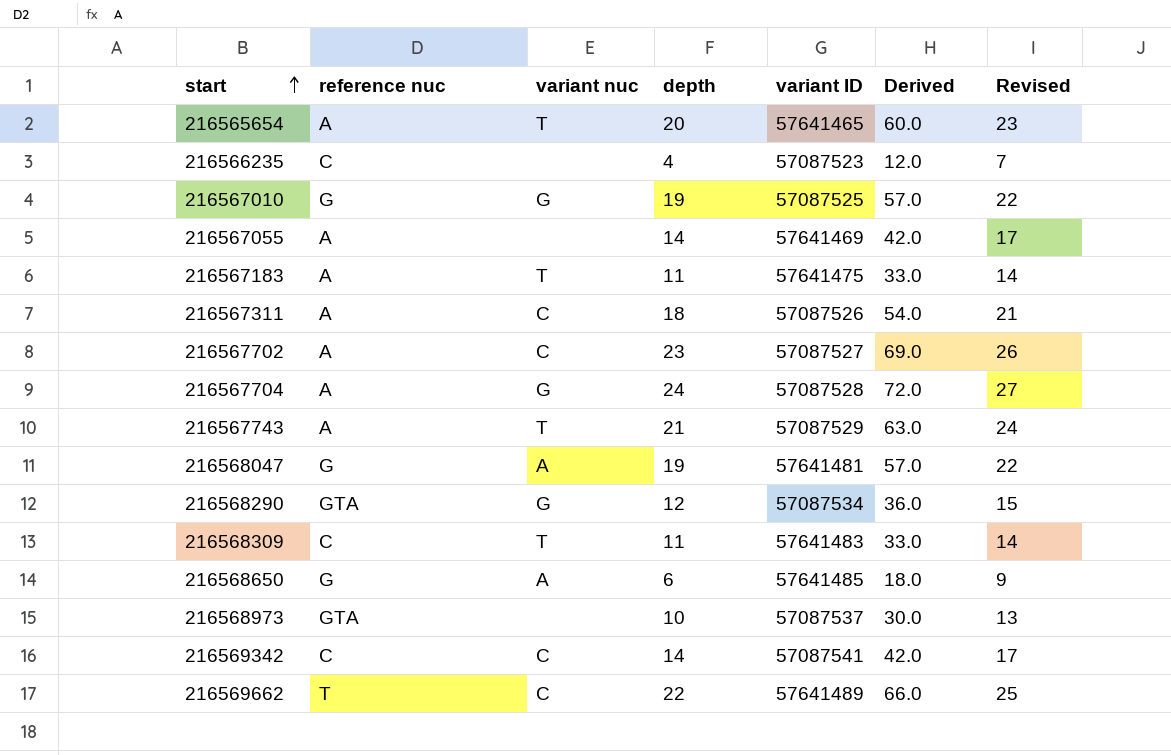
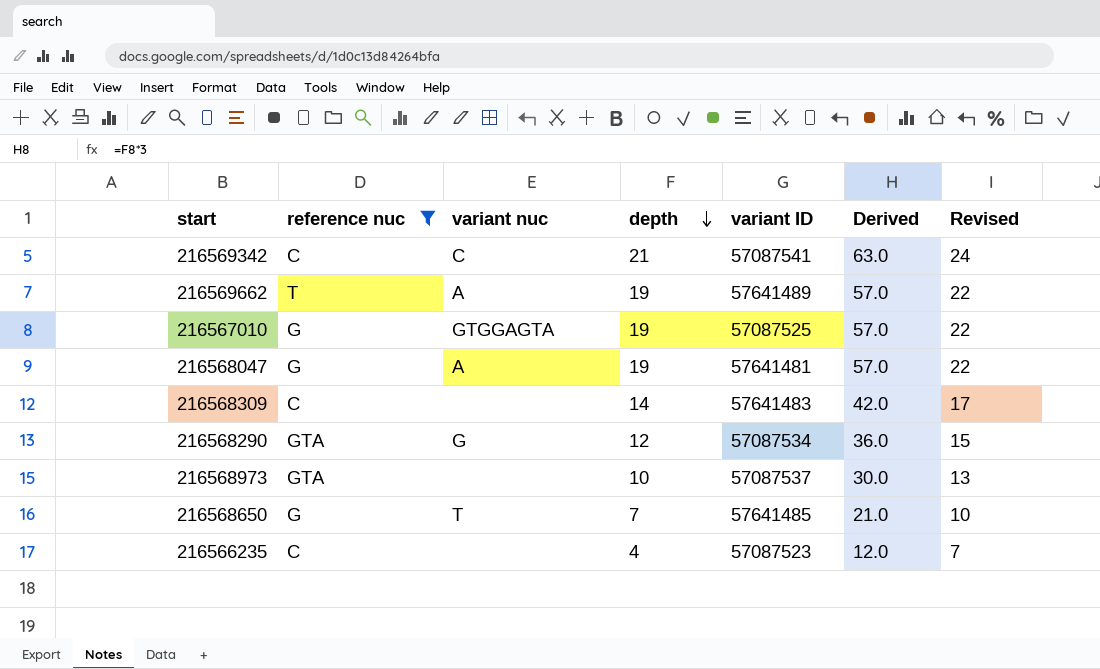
filter: none -> reference nuc != A
row order: start ascending -> depth descending
216569342 | depth: 14 -> 21
216569342 | Derived: 42.0 -> 63.0
216569342 | Revised: 17 -> 24
216569662 | variant nuc: C -> A
216569662 | depth: 22 -> 19
216569662 | Derived: 66.0 -> 57.0
216569662 | Revised: 25 -> 22
216567010 | variant nuc: G -> GTGGAGTA
216568309 | variant nuc: T -> none
216568309 | depth: 11 -> 14
216568309 | Derived: 33.0 -> 42.0
216568309 | Revised: 14 -> 17
216568650 | variant nuc: A -> T
216568650 | depth: 6 -> 7
216568650 | Derived: 18.0 -> 21.0
216568650 | Revised: 9 -> 10

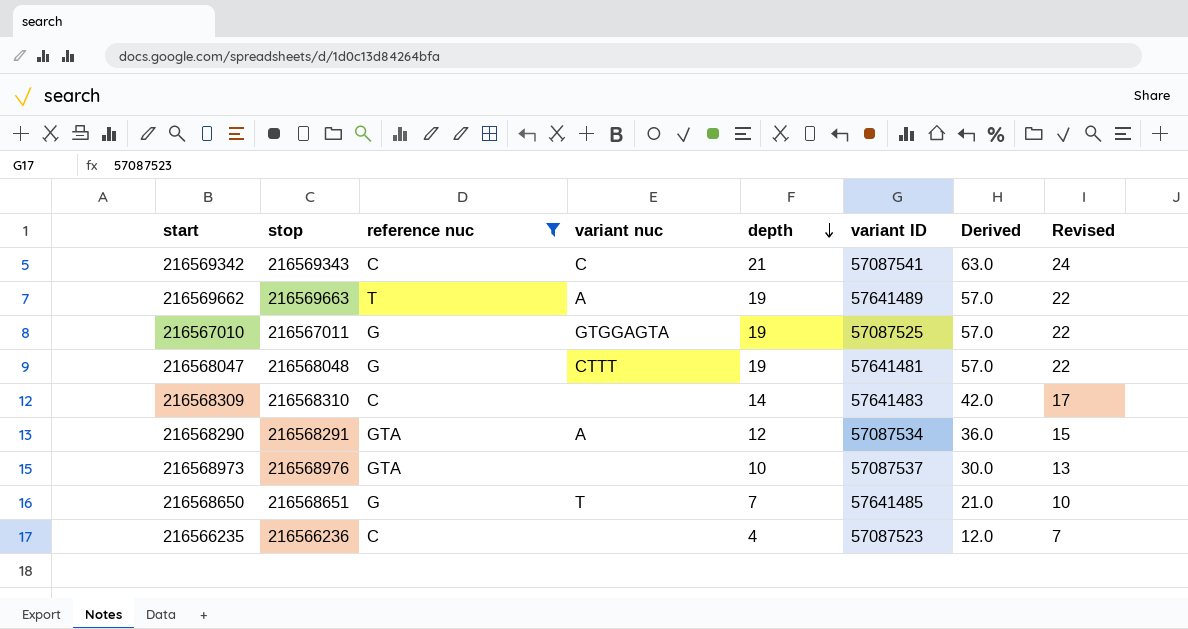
column stop | position: none -> 2
216568047 | variant nuc: A -> CTTT
216568290 | variant nuc: G -> A

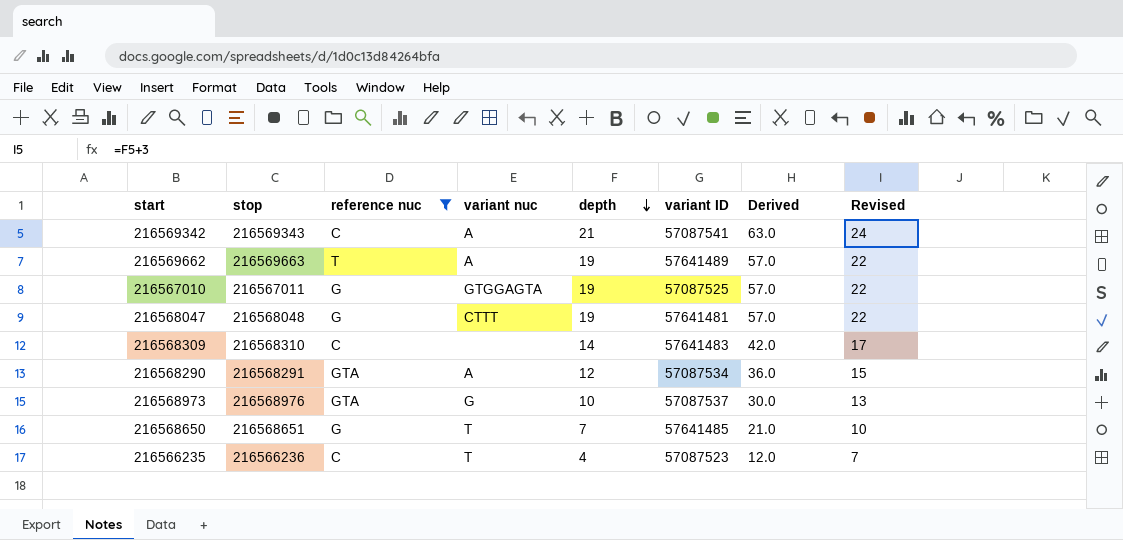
216569342 | variant nuc: C -> A
216568973 | variant nuc: none -> G
216566235 | variant nuc: none -> T

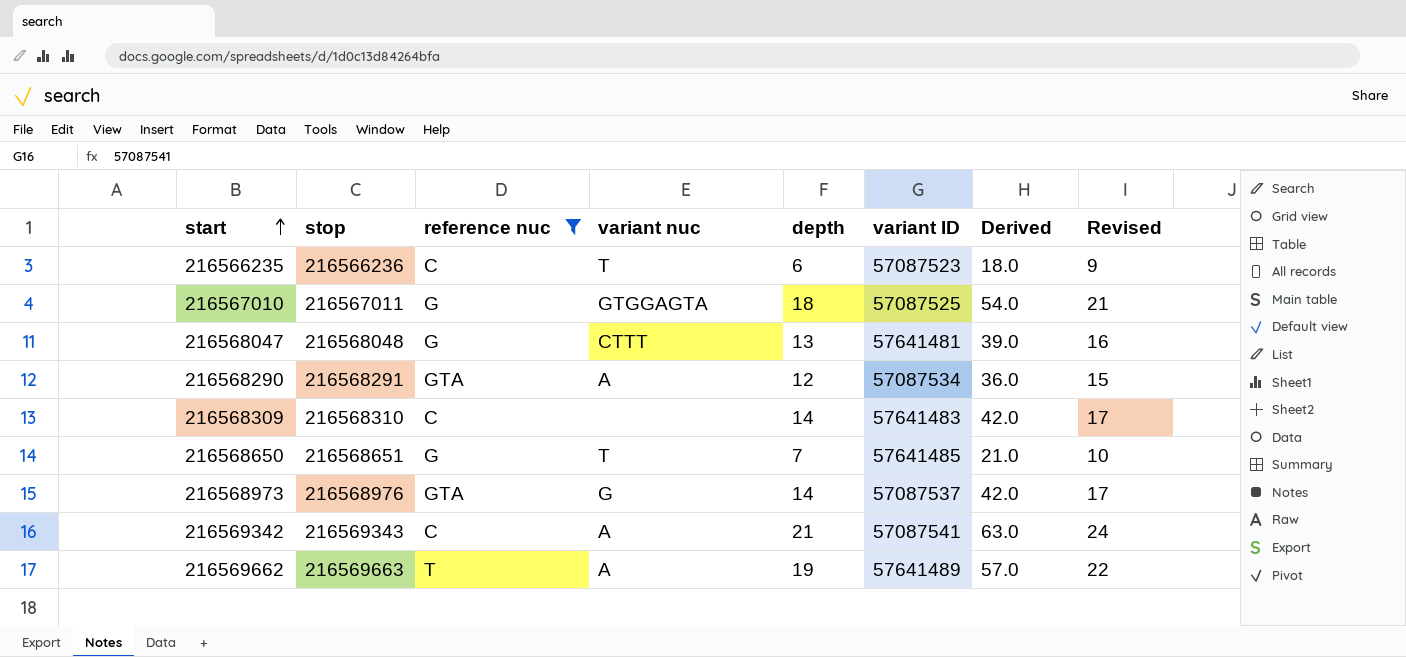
row order: depth descending -> start ascending
216566235 | depth: 4 -> 6
216566235 | Derived: 12.0 -> 18.0
216566235 | Revised: 7 -> 9
216567010 | depth: 19 -> 18
216567010 | Derived: 57.0 -> 54.0
216567010 | Revised: 22 -> 21
216568047 | depth: 19 -> 13
216568047 | Derived: 57.0 -> 39.0
216568047 | Revised: 22 -> 16
216568973 | depth: 10 -> 14
216568973 | Derived: 30.0 -> 42.0
216568973 | Revised: 13 -> 17

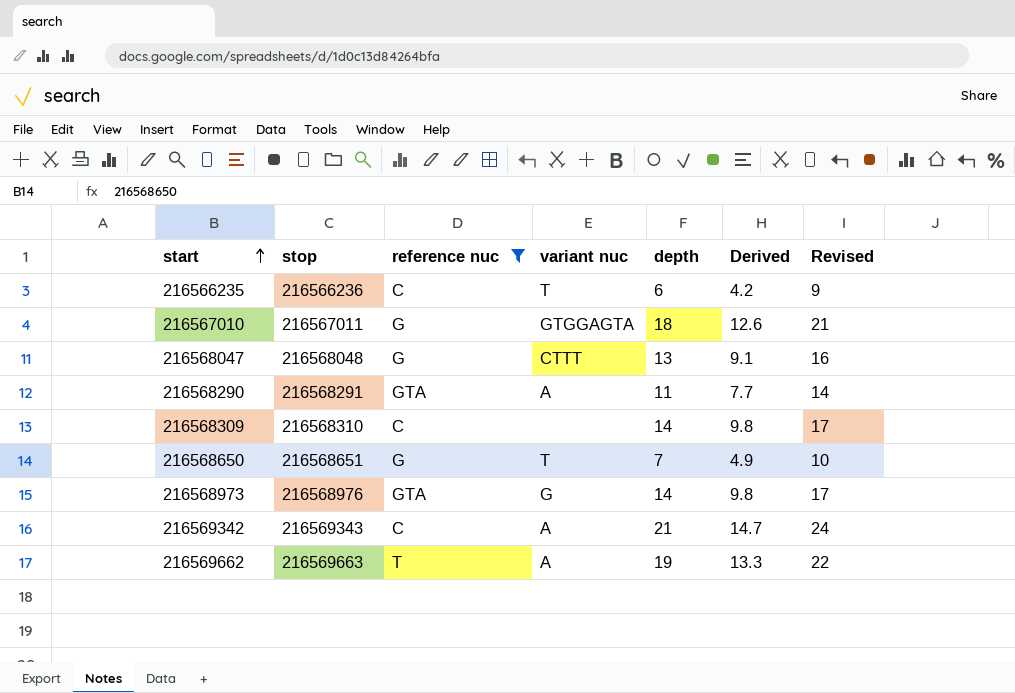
column variant ID | position: 6 -> none
column Derived | formula: [depth] * 3 -> [depth] * 0.7
216568290 | depth: 12 -> 11
216568290 | Revised: 15 -> 14

